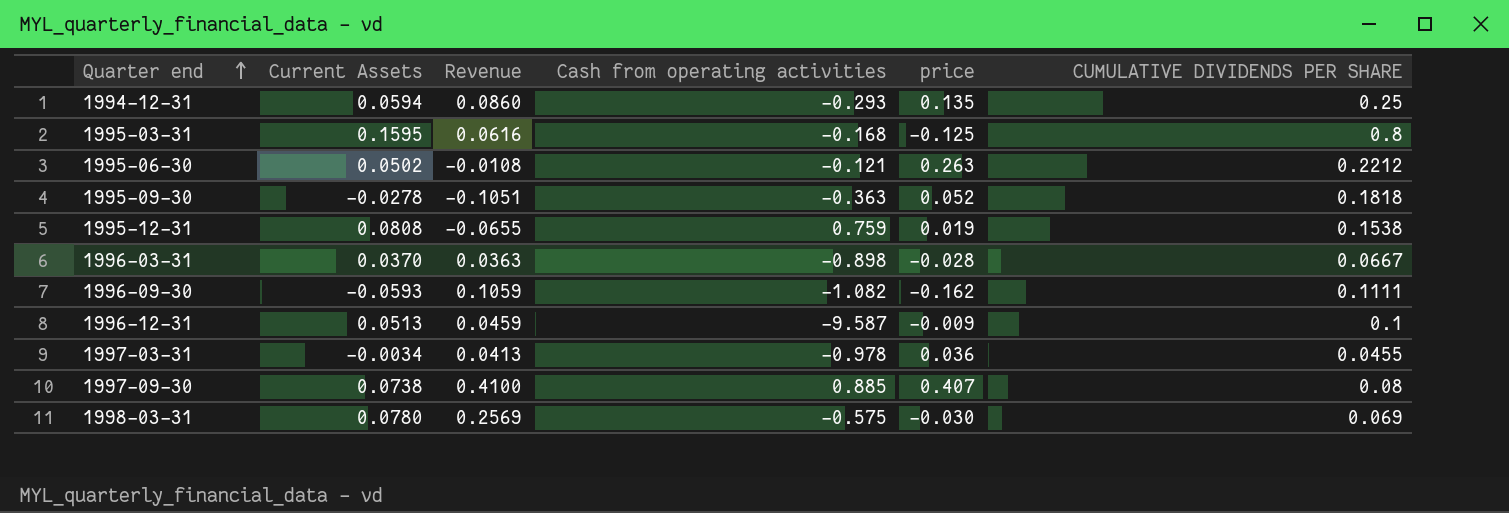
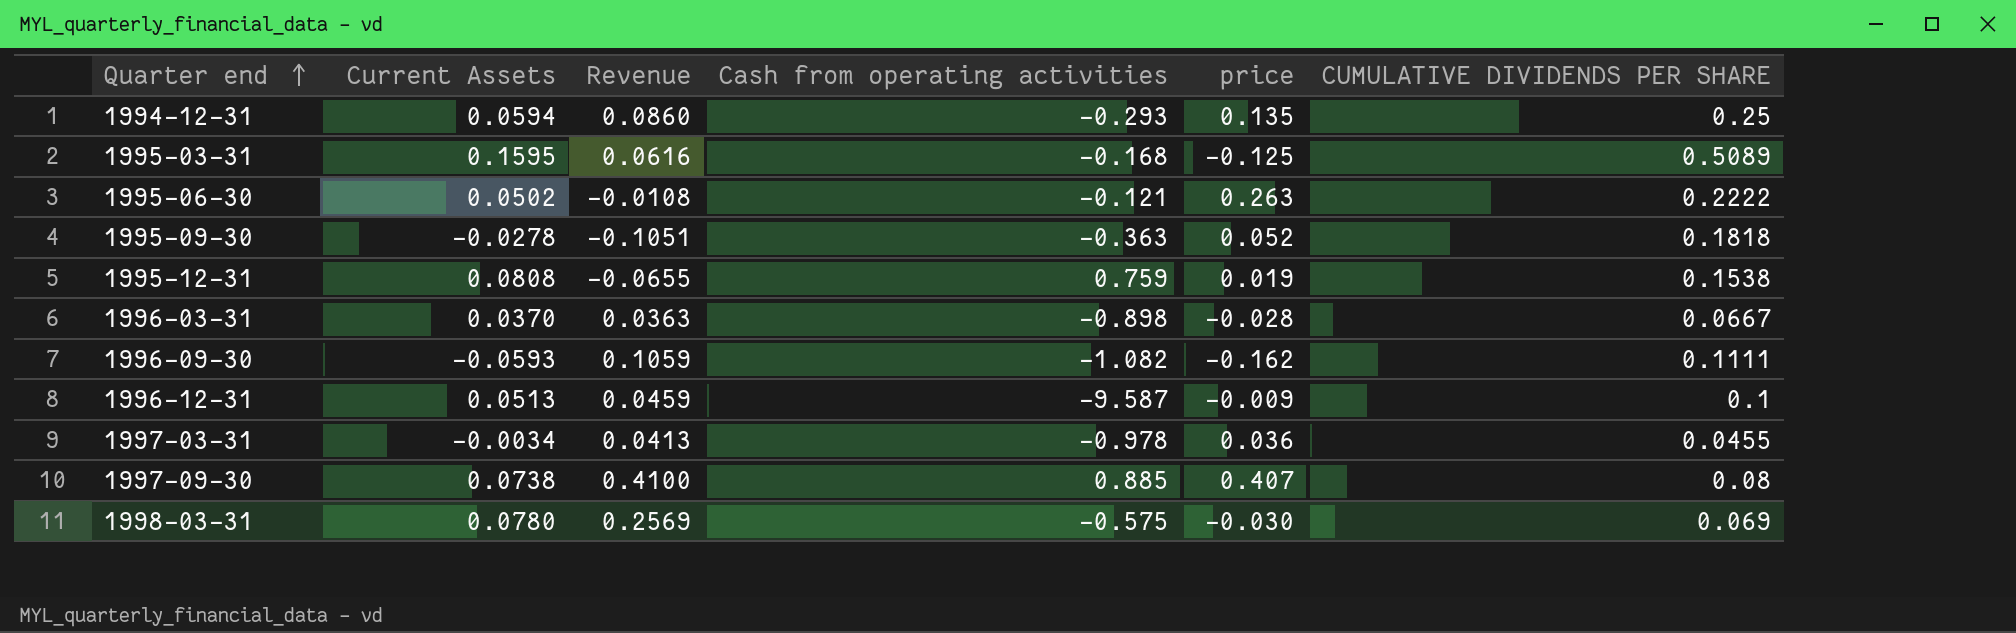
1995-03-31 | CUMULATIVE DIVIDENDS PER SHARE: 0.8 -> 0.5089
1995-06-30 | CUMULATIVE DIVIDENDS PER SHARE: 0.2212 -> 0.2222

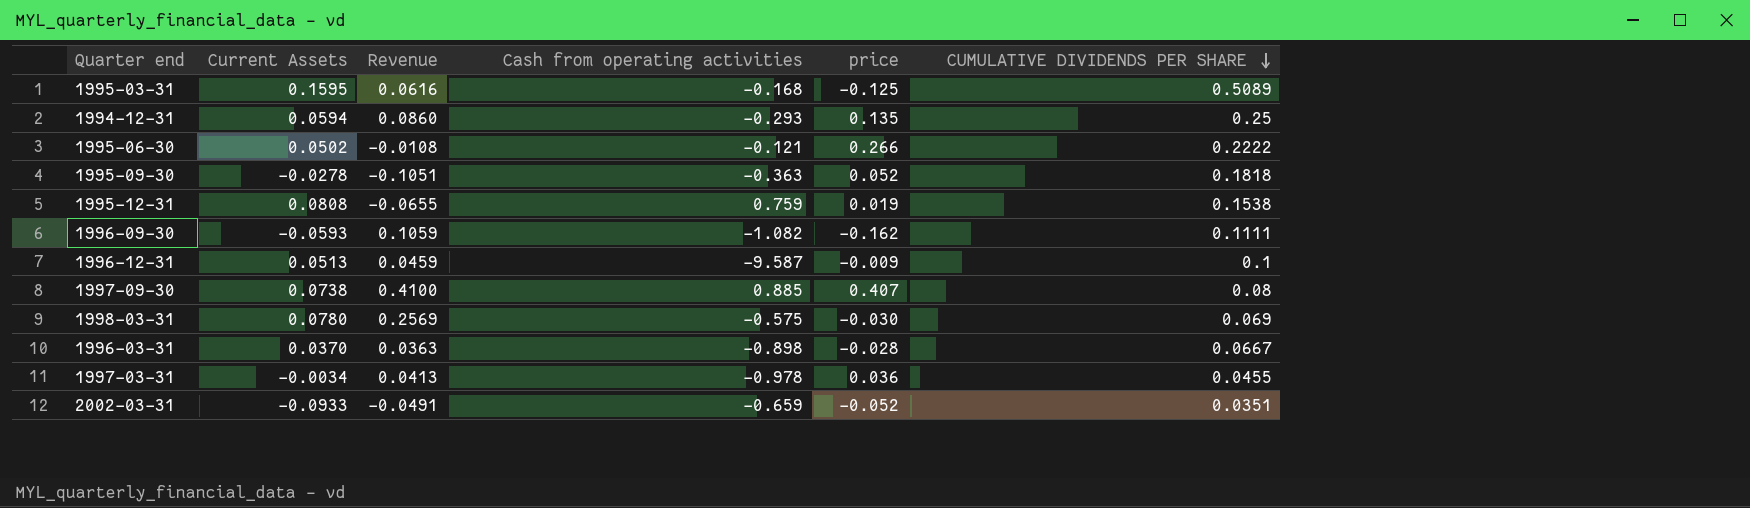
row order: Quarter end ascending -> CUMULATIVE DIVIDENDS PER SHARE descending
1995-06-30 | price: 0.263 -> 0.266
row 2002-03-31: none -> -0.0933 | -0.0491 | -0.659 | -0.052 | 0.0351

